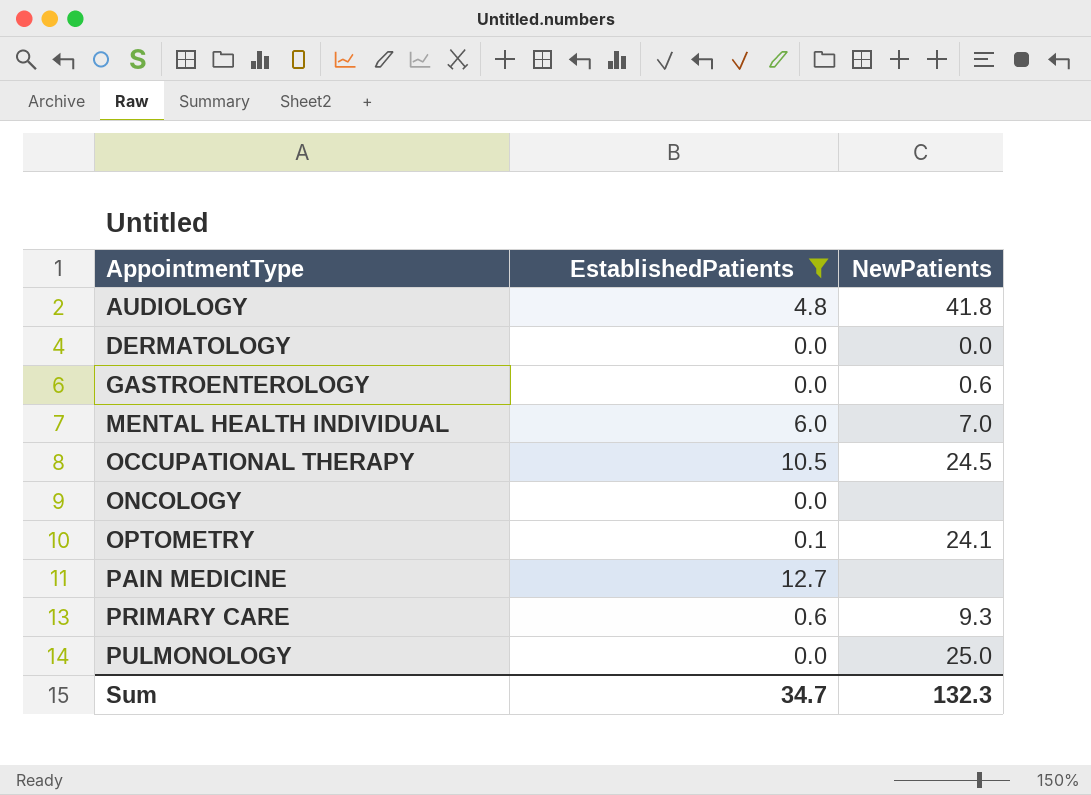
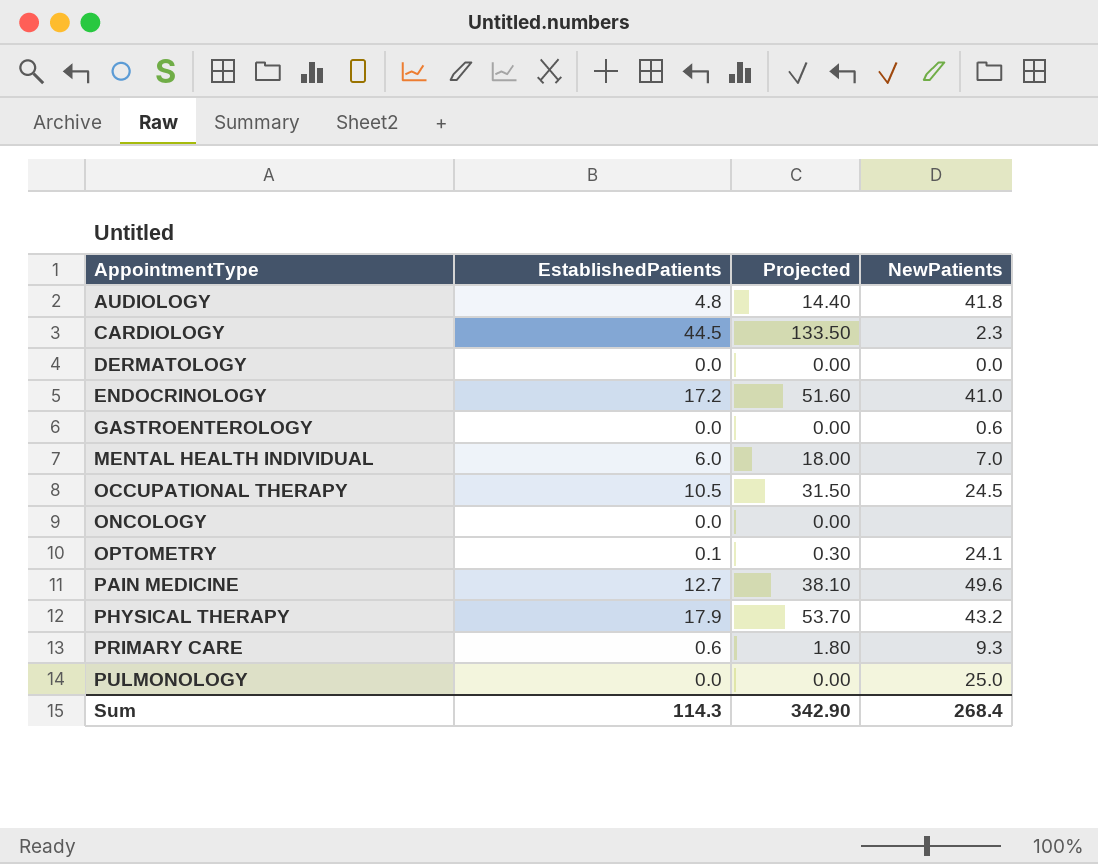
filter: EstablishedPatients <= 12.7 -> none
column Projected | formula: none -> [EstablishedPatients] * 3
PAIN MEDICINE | NewPatients: none -> 49.6
Sum | EstablishedPatients: 34.7 -> 114.3
Sum | NewPatients: 132.3 -> 268.4

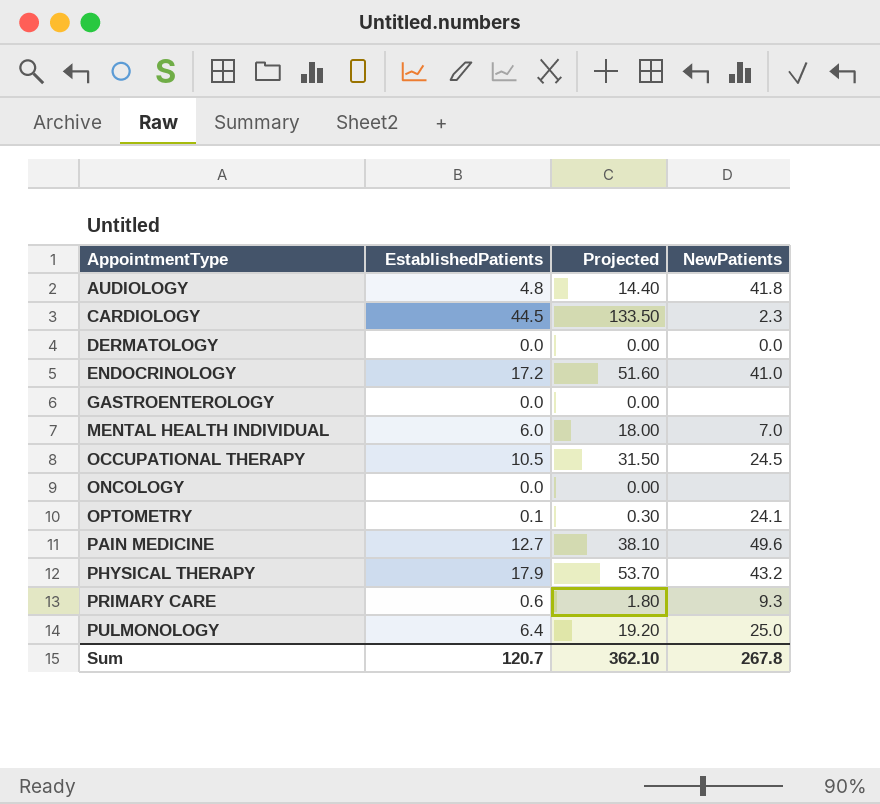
GASTROENTEROLOGY | NewPatients: 0.6 -> none
PULMONOLOGY | EstablishedPatients: 0.0 -> 6.4
PULMONOLOGY | Projected: 0.00 -> 19.20
Sum | EstablishedPatients: 114.3 -> 120.7
Sum | Projected: 342.90 -> 362.10
Sum | NewPatients: 268.4 -> 267.8

